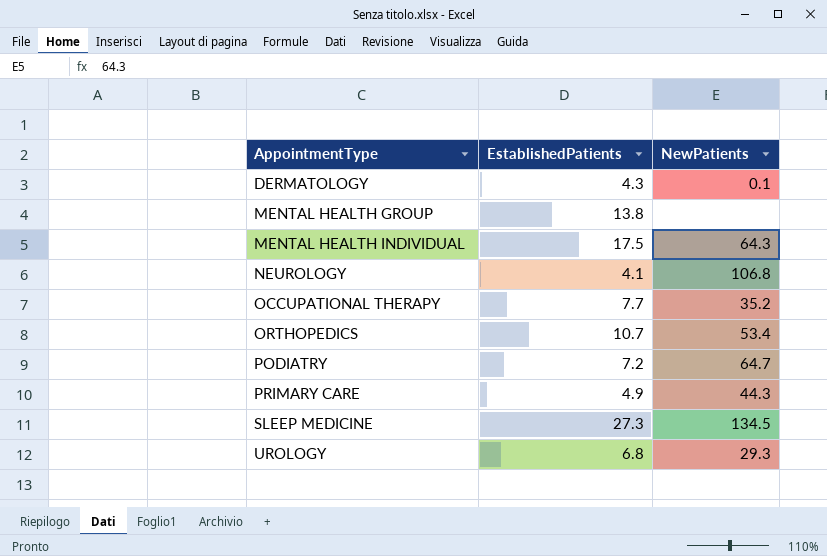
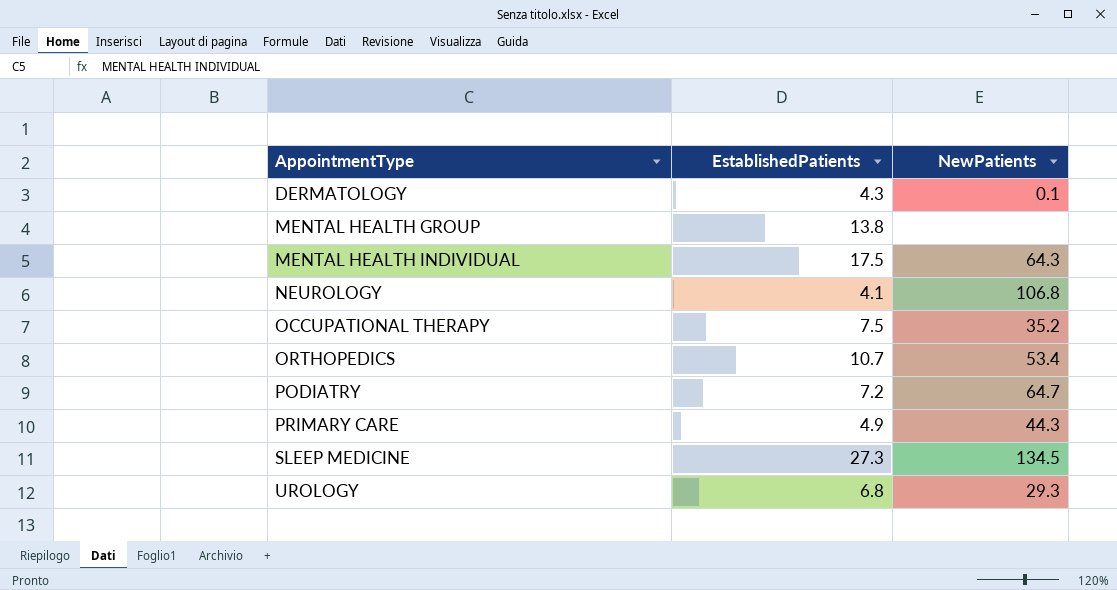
OCCUPATIONAL THERAPY | EstablishedPatients: 7.7 -> 7.5

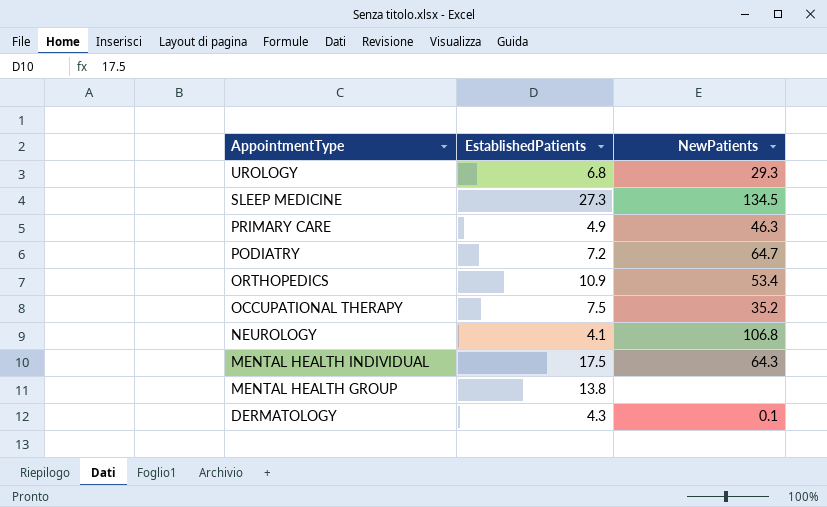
row order: AppointmentType ascending -> AppointmentType descending
PRIMARY CARE | NewPatients: 44.3 -> 46.3
ORTHOPEDICS | EstablishedPatients: 10.7 -> 10.9

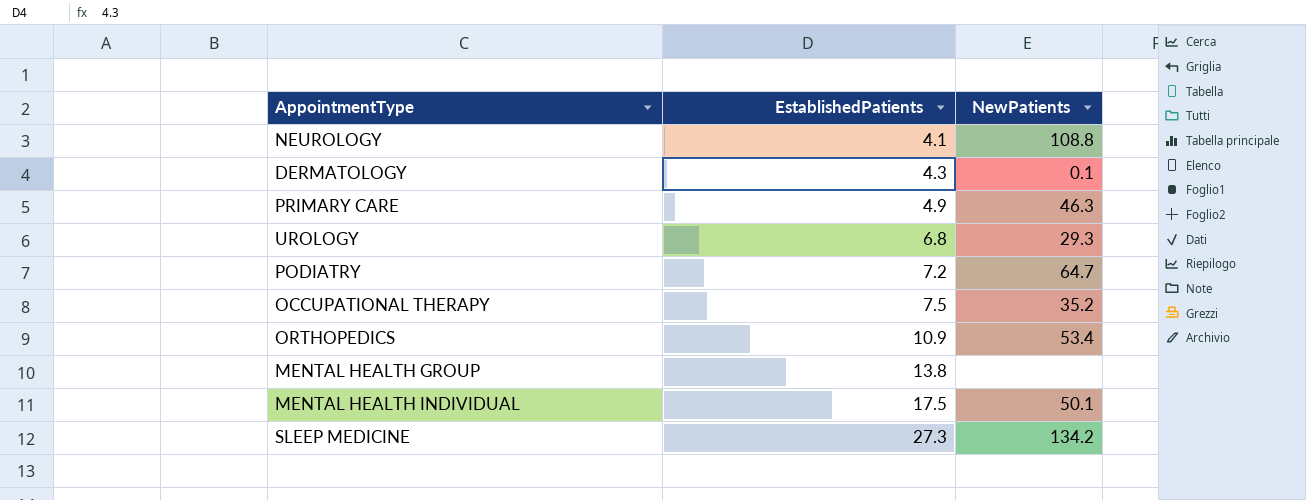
row order: AppointmentType descending -> EstablishedPatients ascending
NEUROLOGY | NewPatients: 106.8 -> 108.8
MENTAL HEALTH INDIVIDUAL | NewPatients: 64.3 -> 50.1
SLEEP MEDICINE | NewPatients: 134.5 -> 134.2

